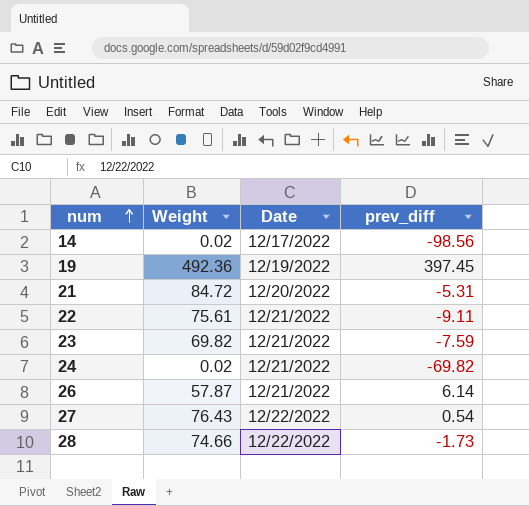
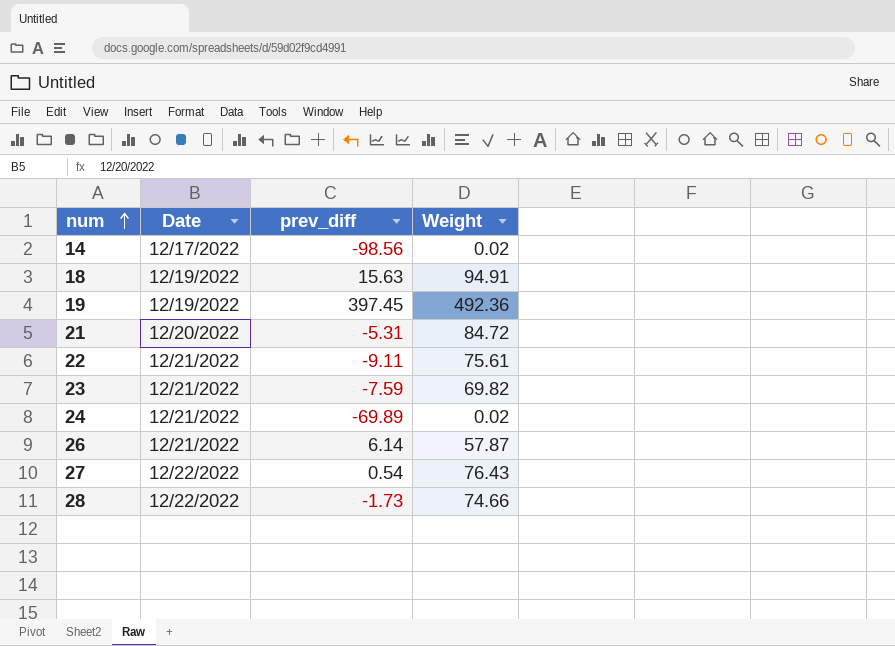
column Weight | position: 2 -> 4
row 18: none -> 12/19/2022 | 15.63 | 94.91
24 | prev_diff: -69.82 -> -69.89

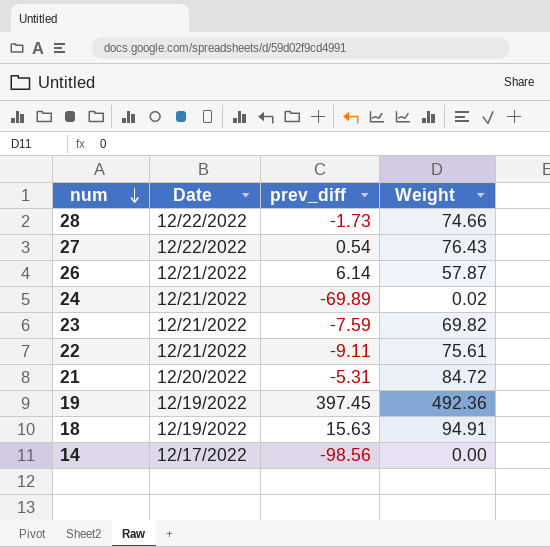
row order: num ascending -> num descending
14 | Weight: 0.02 -> 0.00

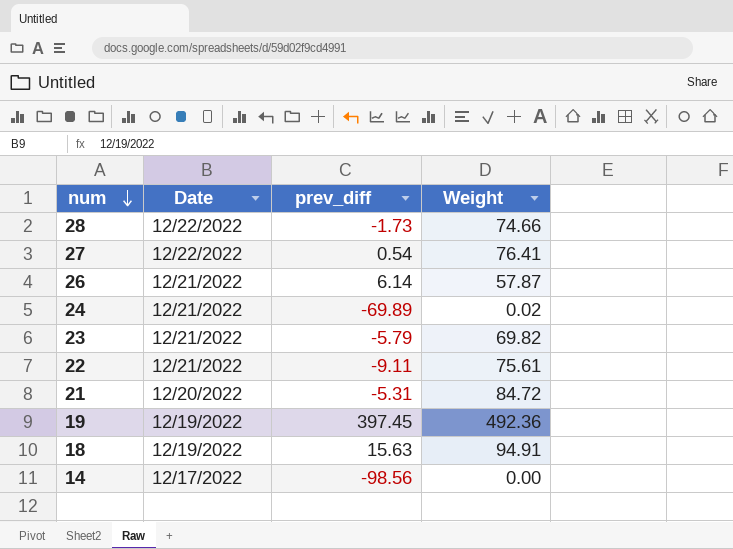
27 | Weight: 76.43 -> 76.41
23 | prev_diff: -7.59 -> -5.79

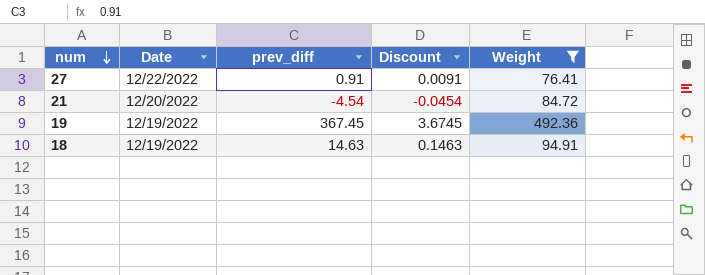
filter: none -> Weight >= 76.41
column Discount | formula: none -> [prev_diff] * 0.01
27 | prev_diff: 0.54 -> 0.91
21 | prev_diff: -5.31 -> -4.54
19 | prev_diff: 397.45 -> 367.45
18 | prev_diff: 15.63 -> 14.63

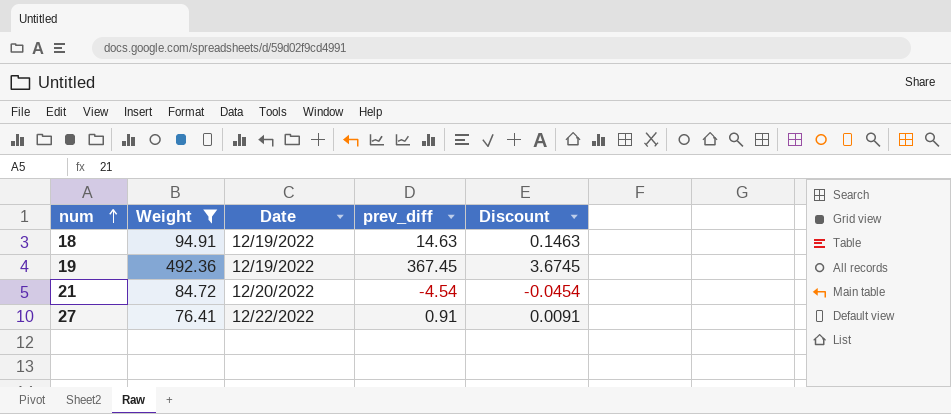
row order: num descending -> num ascending
column Weight | position: 5 -> 2

